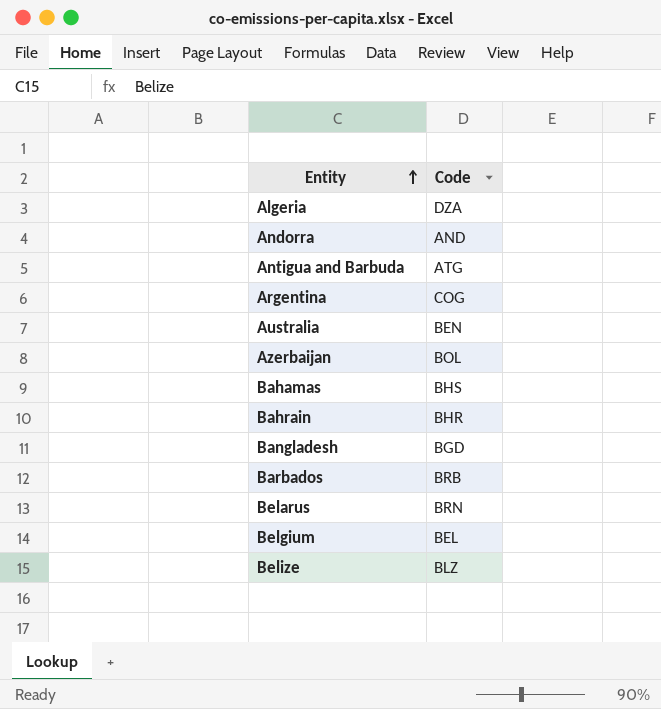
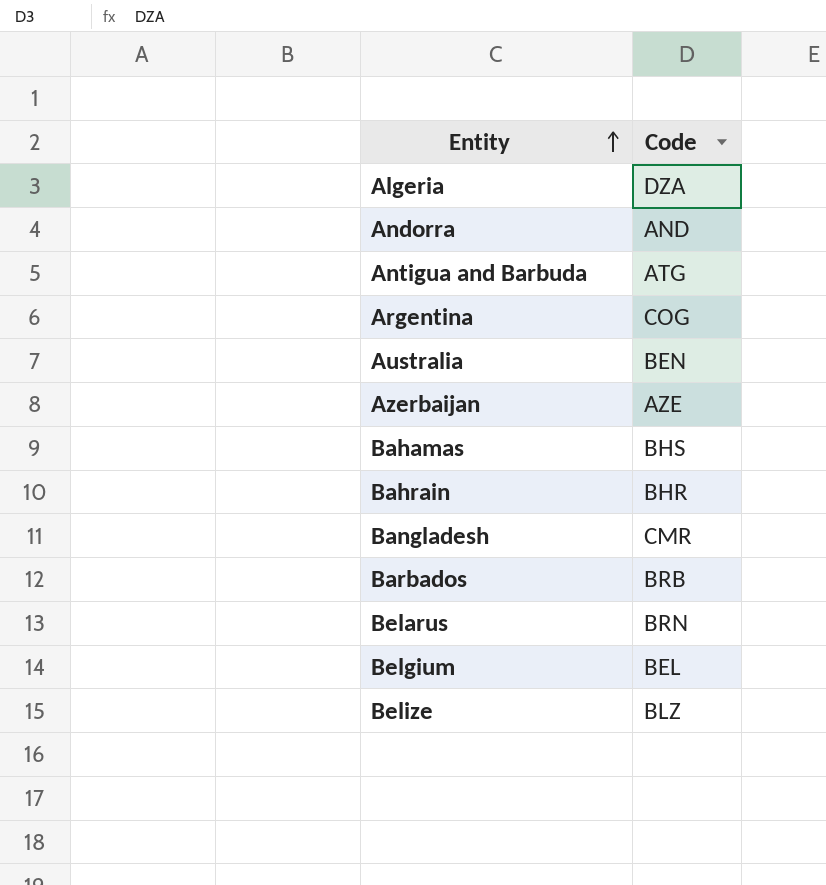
Azerbaijan | Code: BOL -> AZE
Bangladesh | Code: BGD -> CMR

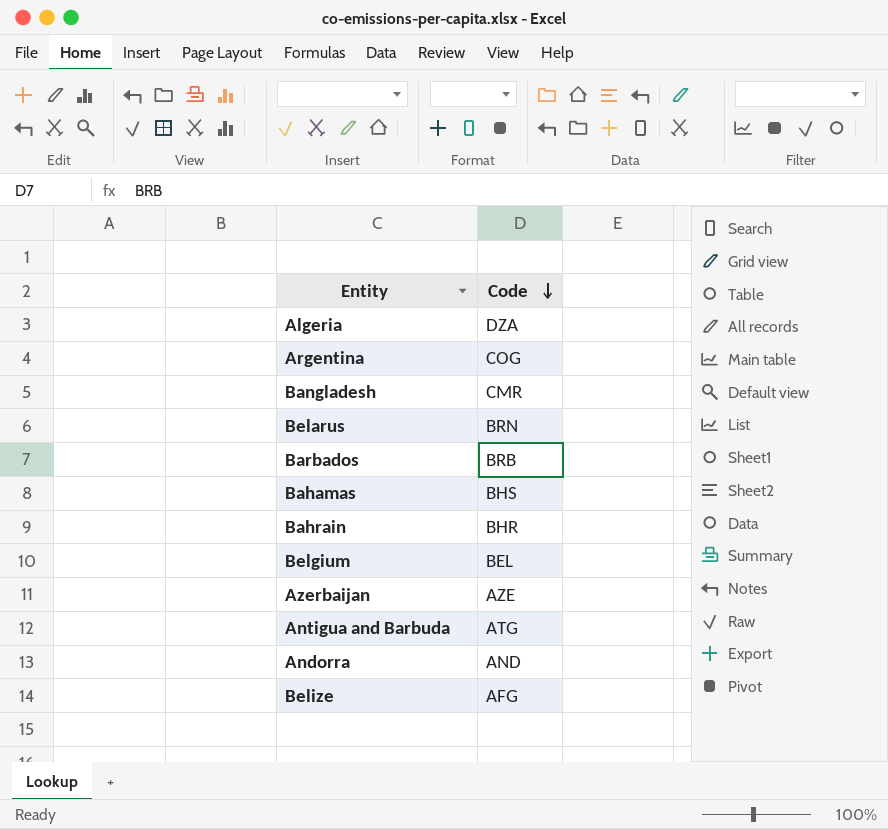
row order: Entity ascending -> Code descending
row Australia: BEN -> none
Belize | Code: BLZ -> AFG

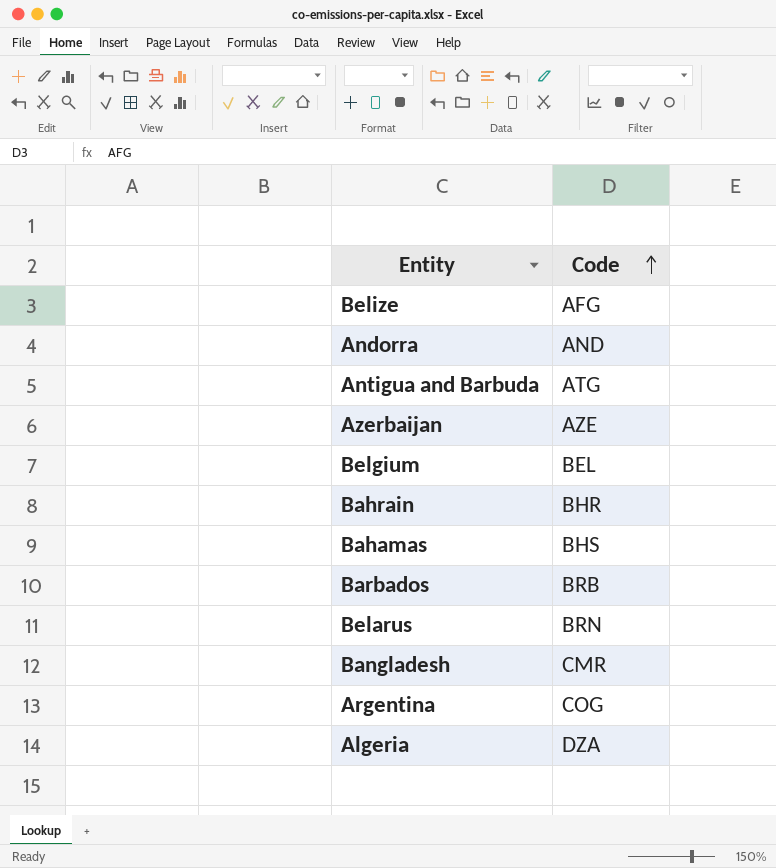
row order: Code descending -> Code ascending

